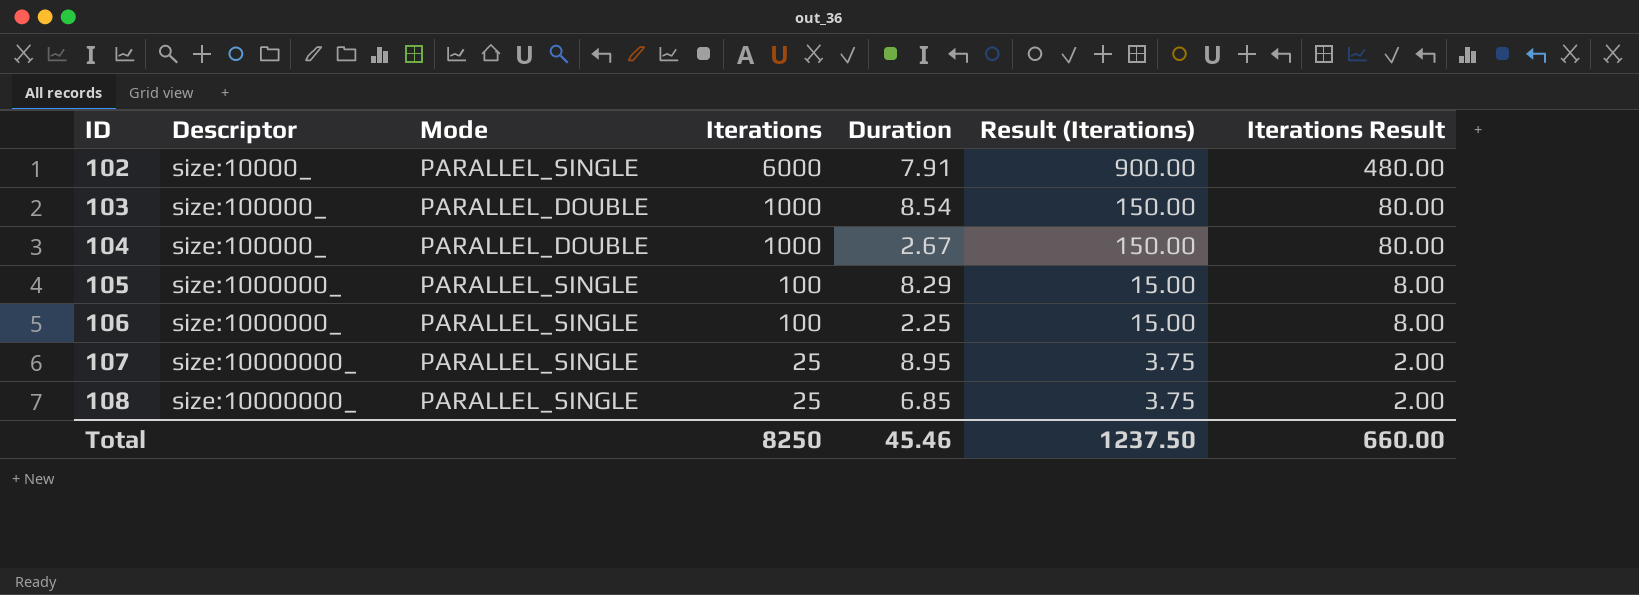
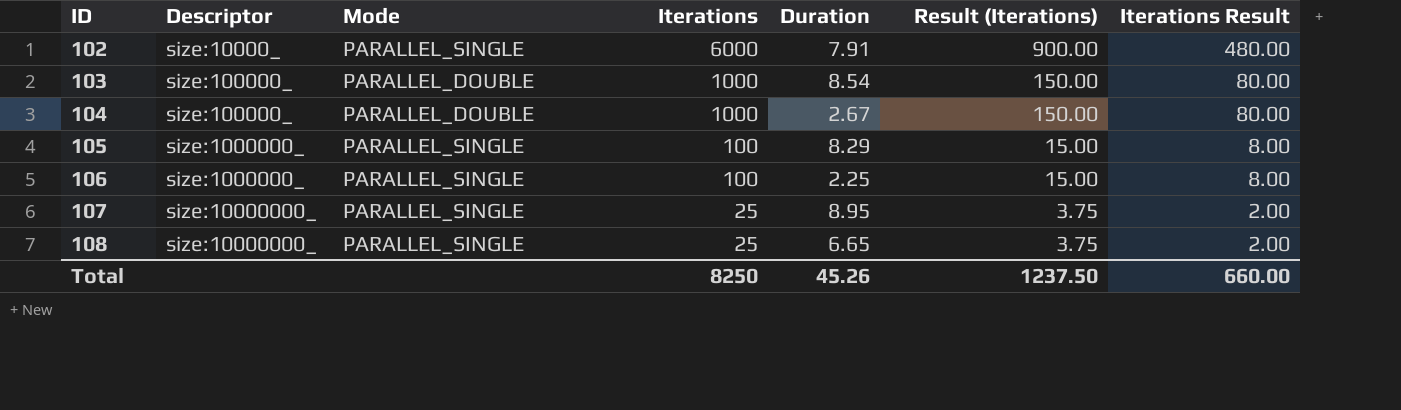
108 | Duration: 6.85 -> 6.65
Total | Duration: 45.46 -> 45.26

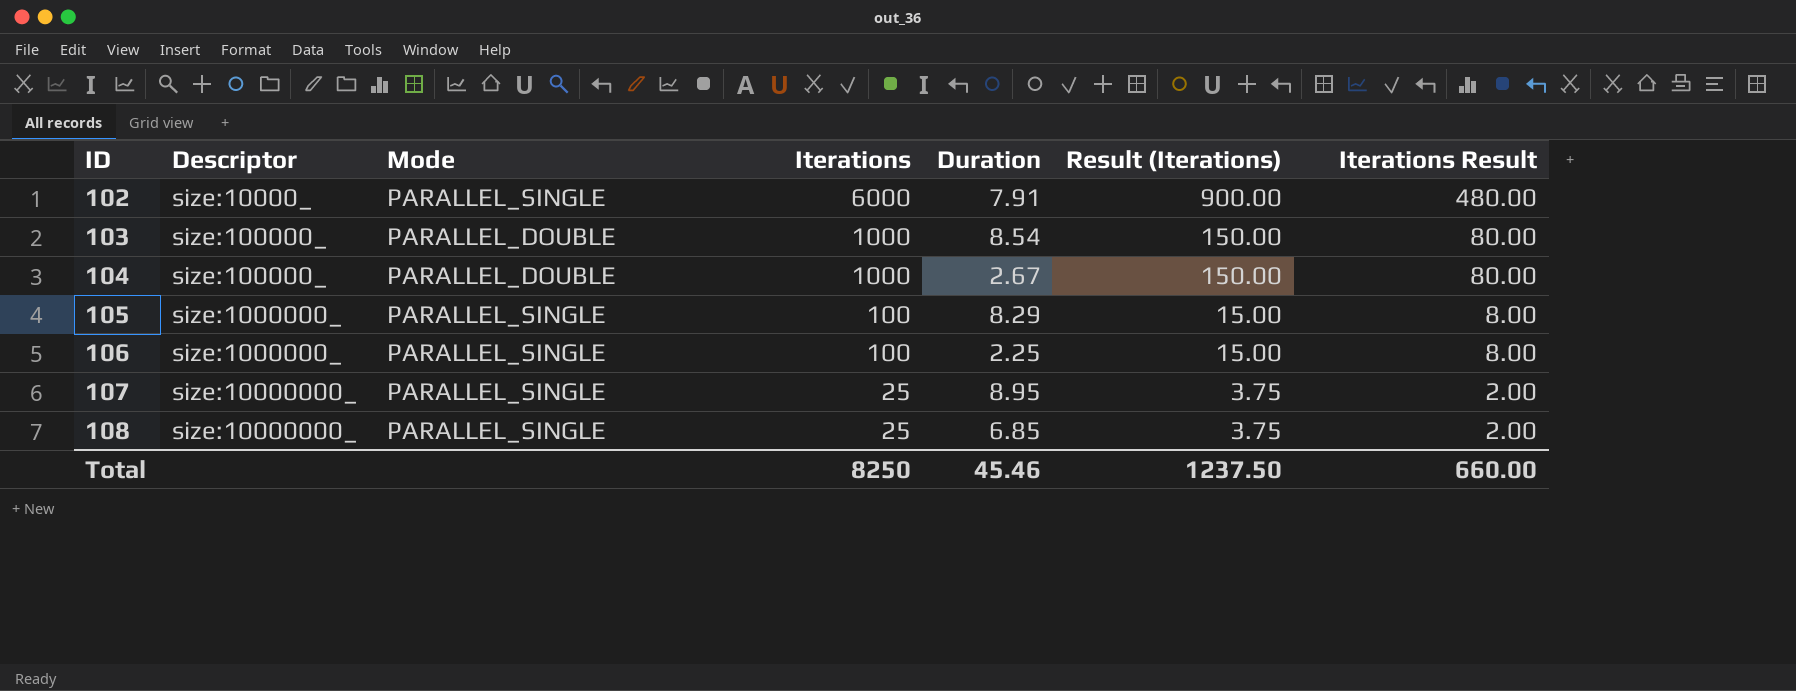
108 | Duration: 6.65 -> 6.85
Total | Duration: 45.26 -> 45.46

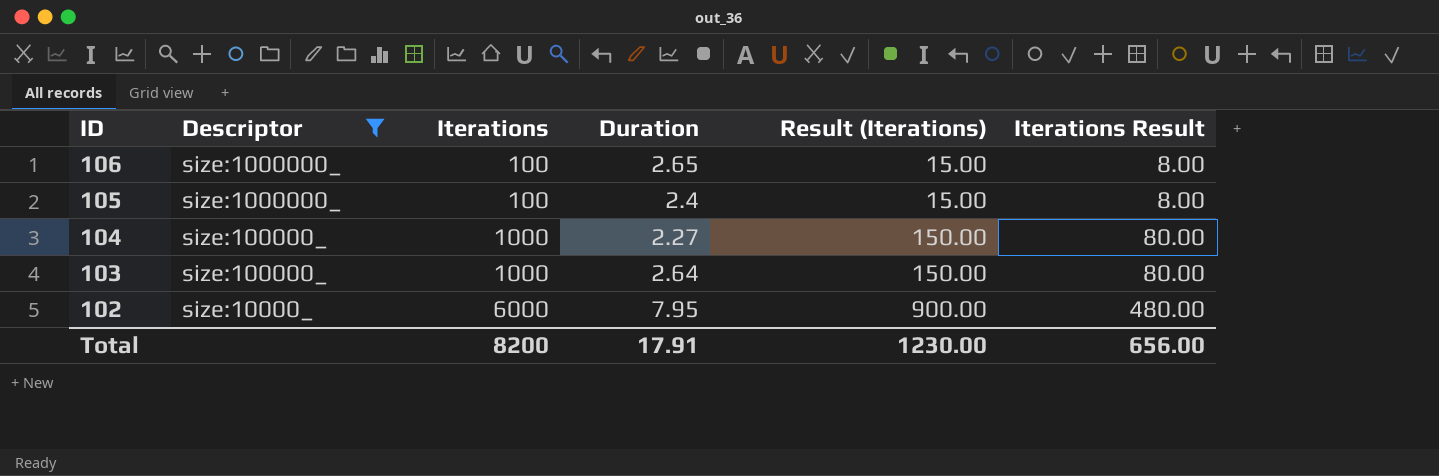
filter: none -> Descriptor != size:10000000_
row order: ID ascending -> ID descending
column Mode | position: 3 -> none
106 | Duration: 2.25 -> 2.65
105 | Duration: 8.29 -> 2.4
104 | Duration: 2.67 -> 2.27
103 | Duration: 8.54 -> 2.64
102 | Duration: 7.91 -> 7.95
Total | Iterations: 8250 -> 8200
Total | Duration: 45.46 -> 17.91
Total | Result (Iterations): 1237.50 -> 1230.00
Total | Iterations Result: 660.00 -> 656.00

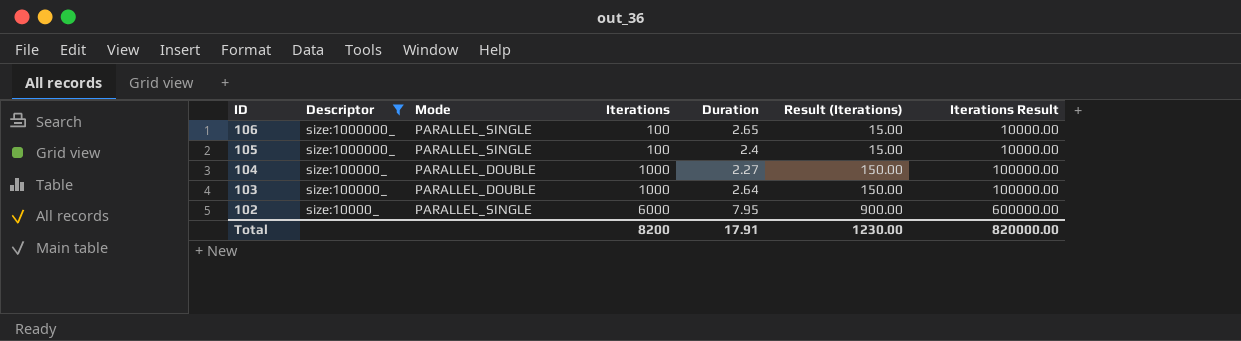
column Mode | position: none -> 3
column Iterations Result | formula: [Iterations] * 0.08 -> [Iterations] * 100
Total | Iterations Result: 656.00 -> 820000.00

